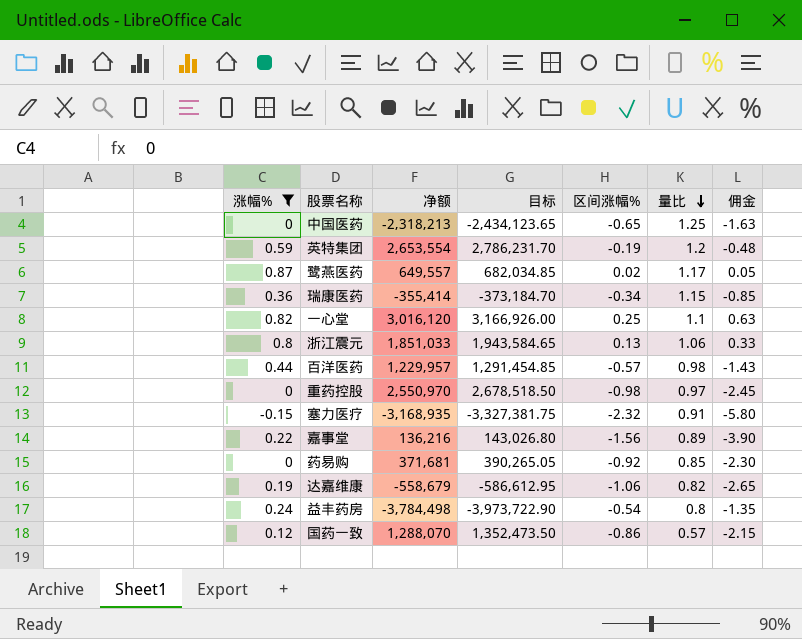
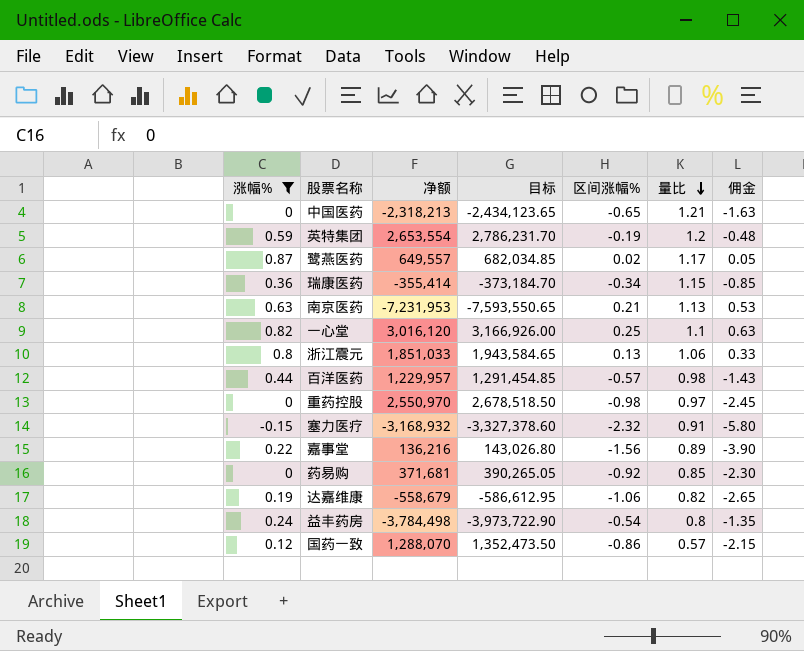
中国医药 | 量比: 1.25 -> 1.21
row 南京医药: none -> 0.63 | -7,231,953 | -7,593,550.65 | 0.21 | 1.13 | 0.53
塞力医疗 | 净额: -3,168,935 -> -3,168,932
塞力医疗 | 目标: -3,327,381.75 -> -3,327,378.60

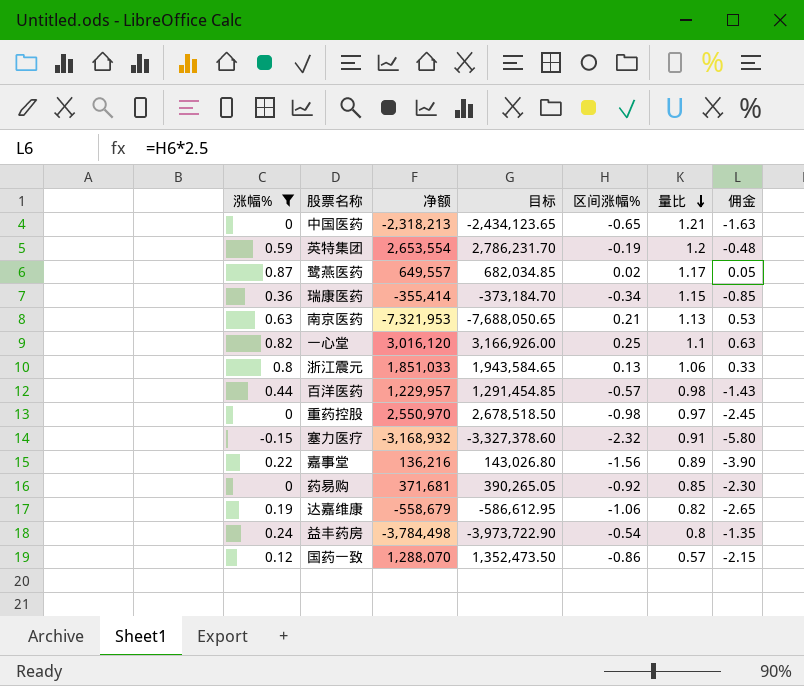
南京医药 | 净额: -7,231,953 -> -7,321,953
南京医药 | 目标: -7,593,550.65 -> -7,688,050.65

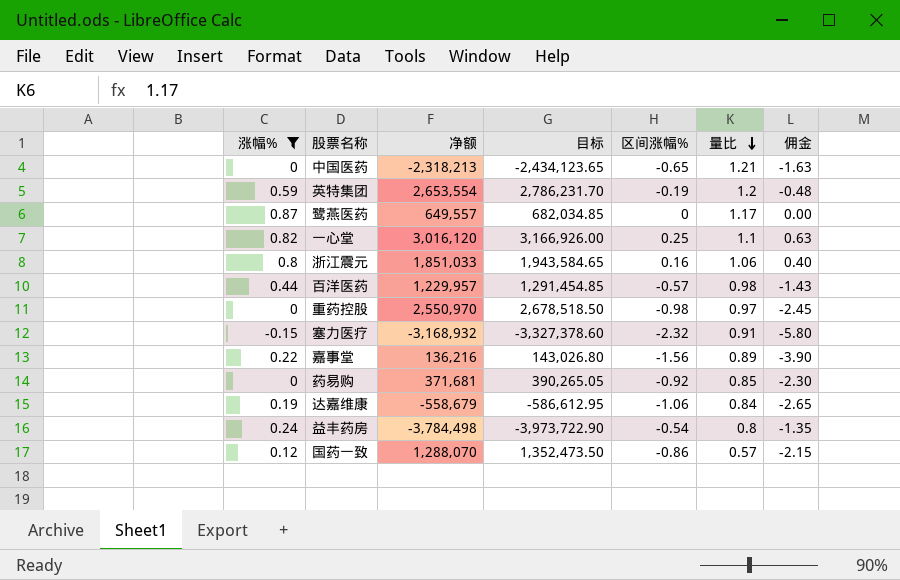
row 瑞康医药: 0.36 | -355,414 | -373,184.70 | -0.34 | 1.15 | -0.85 -> none
row 南京医药: 0.63 | -7,321,953 | -7,688,050.65 | 0.21 | 1.13 | 0.53 -> none
鹭燕医药 | 区间涨幅%: 0.02 -> 0
鹭燕医药 | 佣金: 0.05 -> 0.00
浙江震元 | 区间涨幅%: 0.13 -> 0.16
浙江震元 | 佣金: 0.33 -> 0.40
达嘉维康 | 量比: 0.82 -> 0.84

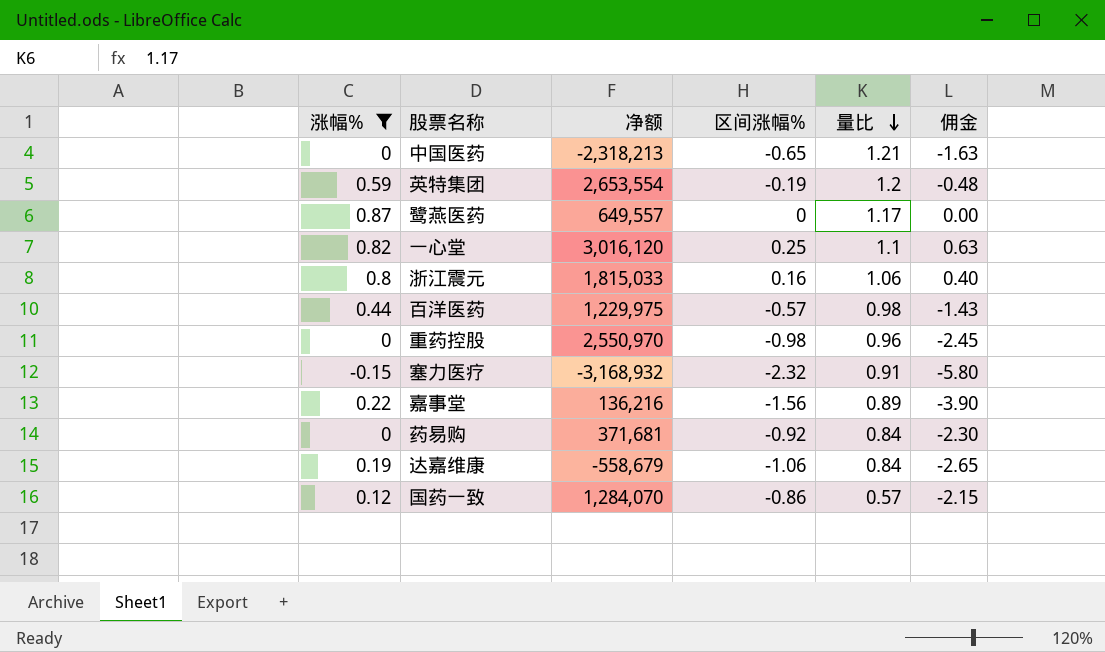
column 目标 | formula: [净额] * 1.05 -> none
row 益丰药房: 0.24 | -3,784,498 | -3,973,722.90 | -0.54 | 0.8 | -1.35 -> none
浙江震元 | 净额: 1,851,033 -> 1,815,033
百洋医药 | 净额: 1,229,957 -> 1,229,975
重药控股 | 量比: 0.97 -> 0.96
药易购 | 量比: 0.85 -> 0.84
国药一致 | 净额: 1,288,070 -> 1,284,070

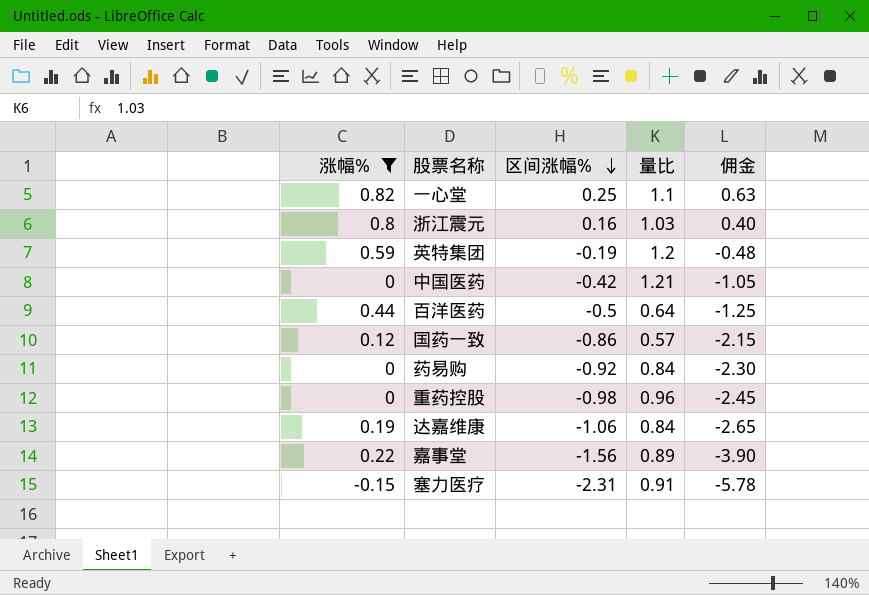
row order: 量比 descending -> 区间涨幅% descending
column 净额 | position: 3 -> none
row 鹭燕医药: 0.87 | 649,557 | 0 | 1.17 | 0.00 -> none
浙江震元 | 量比: 1.06 -> 1.03
中国医药 | 区间涨幅%: -0.65 -> -0.42
中国医药 | 佣金: -1.63 -> -1.05
百洋医药 | 区间涨幅%: -0.57 -> -0.5
百洋医药 | 量比: 0.98 -> 0.64
百洋医药 | 佣金: -1.43 -> -1.25
塞力医疗 | 区间涨幅%: -2.32 -> -2.31
塞力医疗 | 佣金: -5.80 -> -5.78

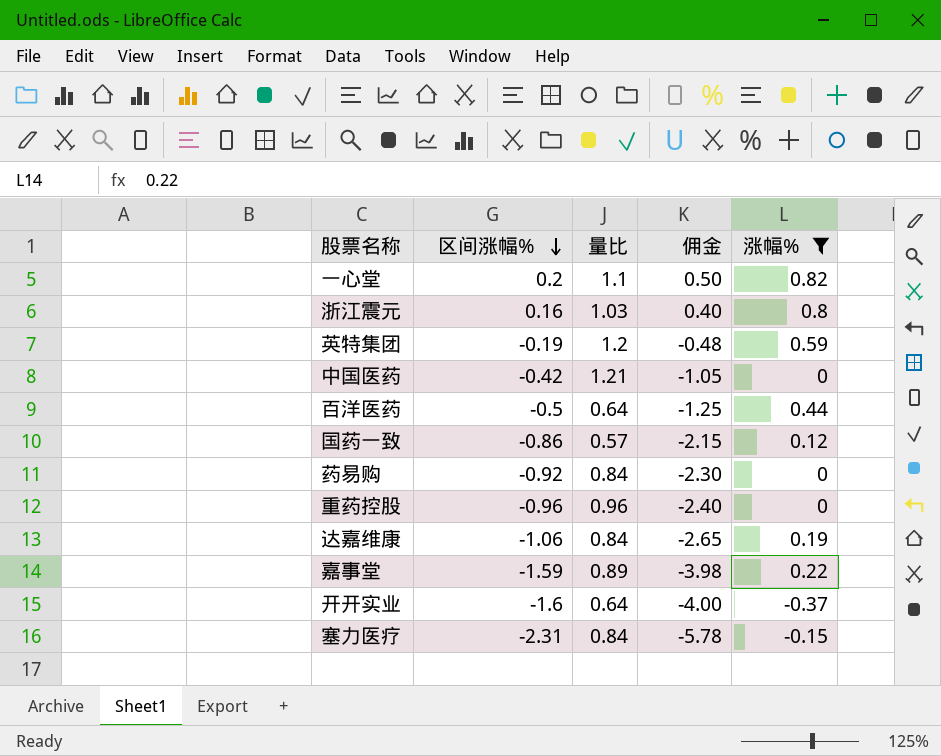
column 涨幅% | position: 1 -> 5
一心堂 | 区间涨幅%: 0.25 -> 0.2
一心堂 | 佣金: 0.63 -> 0.50
重药控股 | 区间涨幅%: -0.98 -> -0.96
重药控股 | 佣金: -2.45 -> -2.40
嘉事堂 | 区间涨幅%: -1.56 -> -1.59
嘉事堂 | 佣金: -3.90 -> -3.98
row 开开实业: none -> -1.6 | 0.64 | -4.00 | -0.37
塞力医疗 | 量比: 0.91 -> 0.84

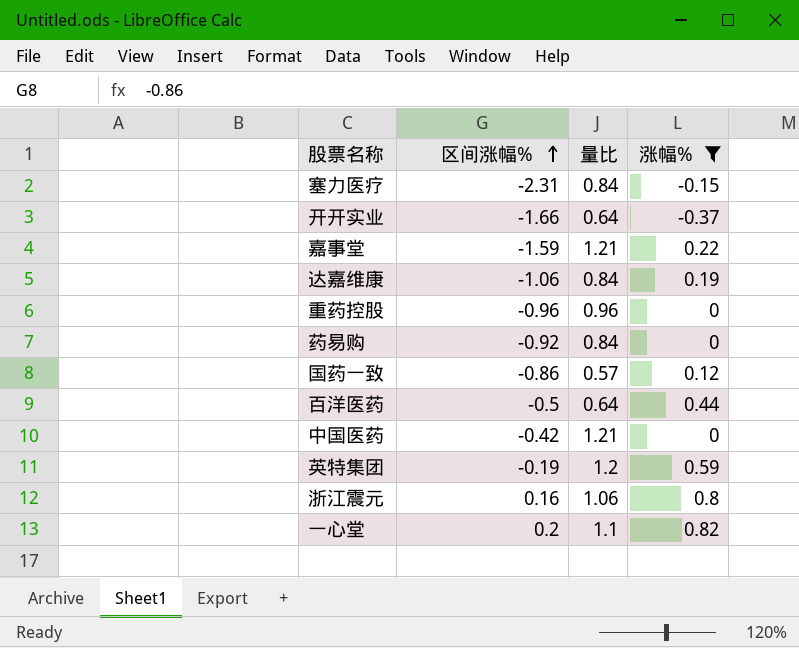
row order: 区间涨幅% descending -> 区间涨幅% ascending
column 佣金 | formula: [区间涨幅%] * 2.5 -> none
开开实业 | 区间涨幅%: -1.6 -> -1.66
嘉事堂 | 量比: 0.89 -> 1.21
浙江震元 | 量比: 1.03 -> 1.06

